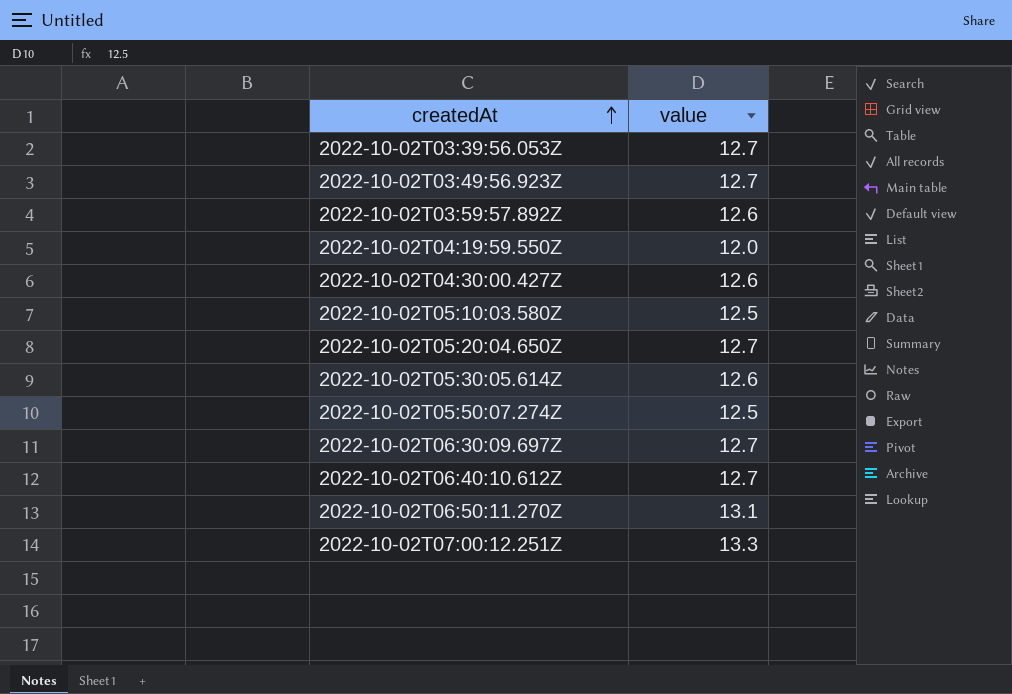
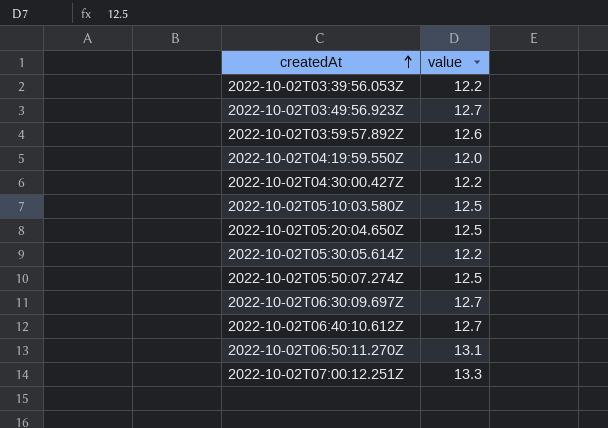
2022-10-02T03:39:56.053Z | value: 12.7 -> 12.2
2022-10-02T04:30:00.427Z | value: 12.6 -> 12.2
2022-10-02T05:20:04.650Z | value: 12.7 -> 12.5
2022-10-02T05:30:05.614Z | value: 12.6 -> 12.2

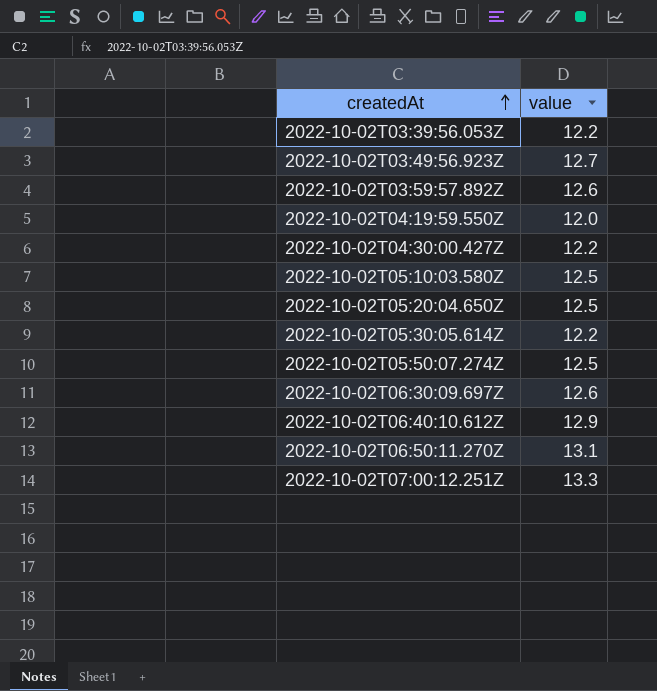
2022-10-02T06:30:09.697Z | value: 12.7 -> 12.6
2022-10-02T06:40:10.612Z | value: 12.7 -> 12.9

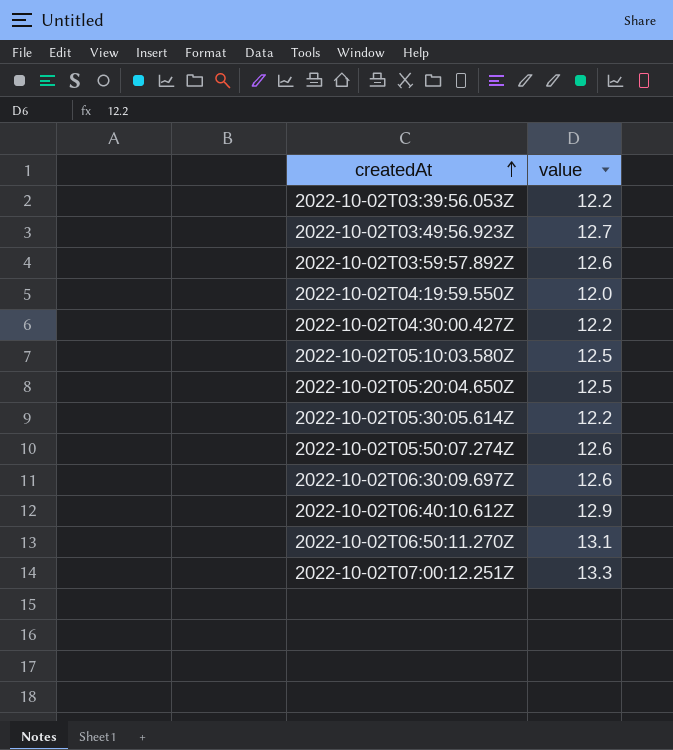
2022-10-02T05:50:07.274Z | value: 12.5 -> 12.6

